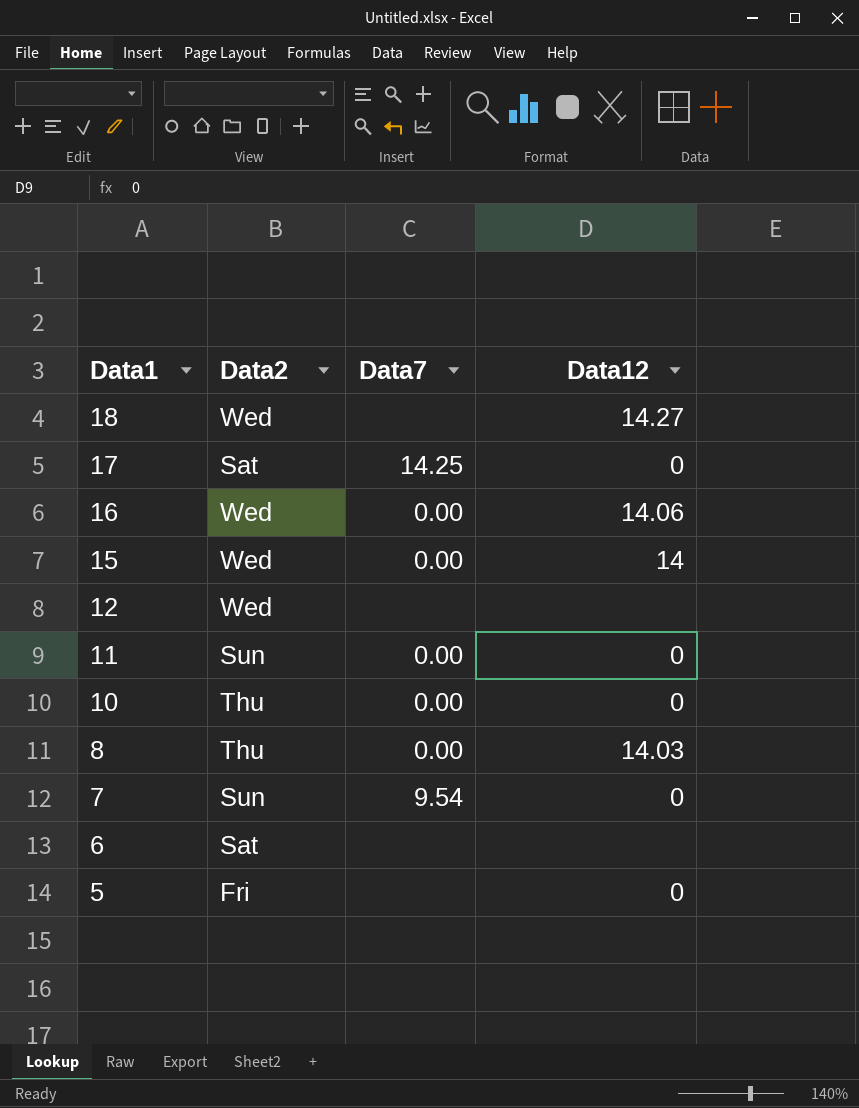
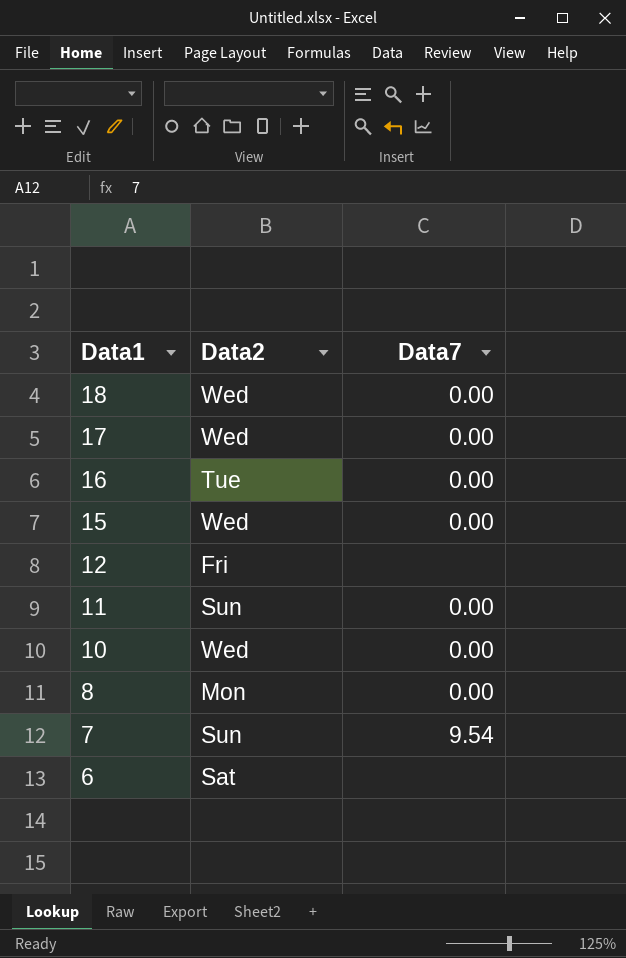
column Data12 | position: 4 -> none
row 5: Fri | none | 0 -> none
18 | Data7: none -> 0.00
17 | Data2: Sat -> Wed
17 | Data7: 14.25 -> 0.00
16 | Data2: Wed -> Tue
12 | Data2: Wed -> Fri
10 | Data2: Thu -> Wed
8 | Data2: Thu -> Mon

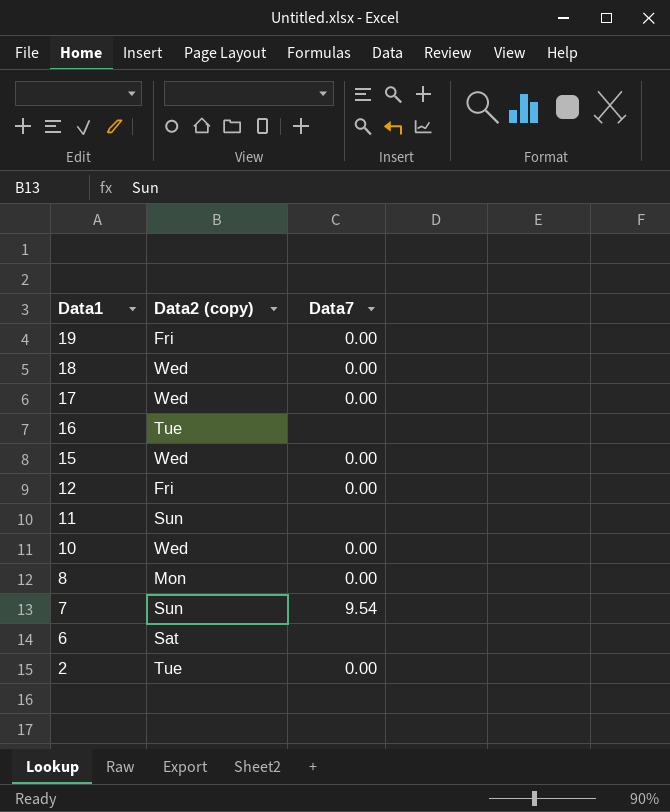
column name: Data2 -> Data2 (copy)
row 19: none -> Fri | 0.00
16 | Data7: 0.00 -> none
12 | Data7: none -> 0.00
11 | Data7: 0.00 -> none
row 2: none -> Tue | 0.00

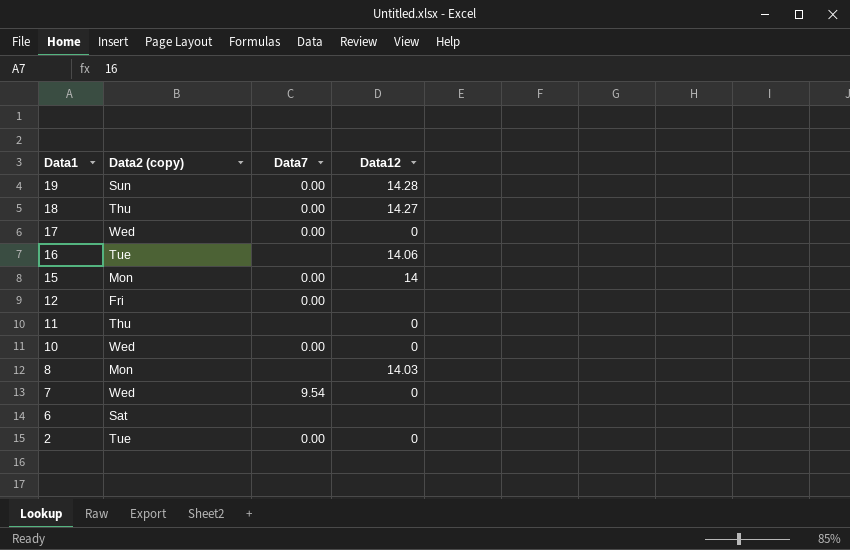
column Data12 | position: none -> 4
19 | Data2 (copy): Fri -> Sun
18 | Data2 (copy): Wed -> Thu
15 | Data2 (copy): Wed -> Mon
11 | Data2 (copy): Sun -> Thu
8 | Data7: 0.00 -> none
7 | Data2 (copy): Sun -> Wed

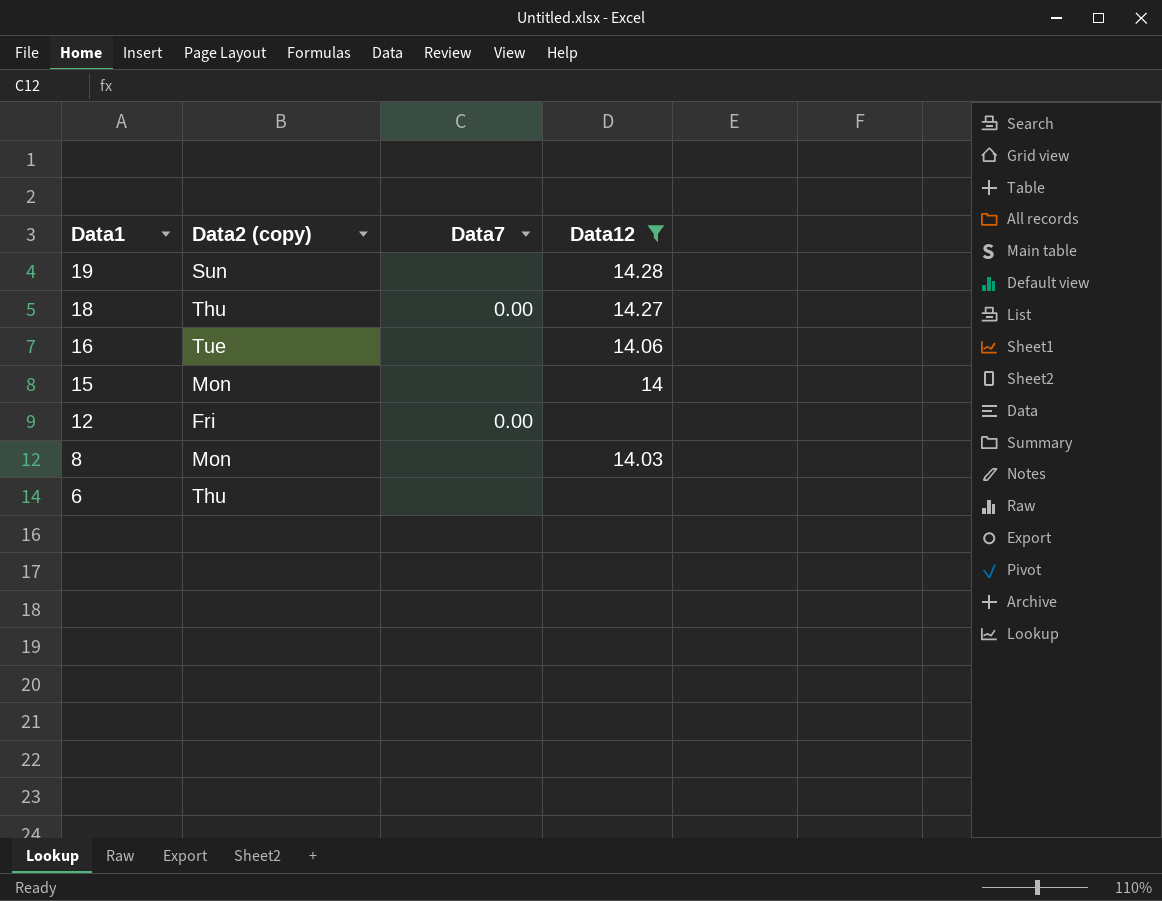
filter: none -> Data12 != 0
19 | Data7: 0.00 -> none
15 | Data7: 0.00 -> none
6 | Data2 (copy): Sat -> Thu

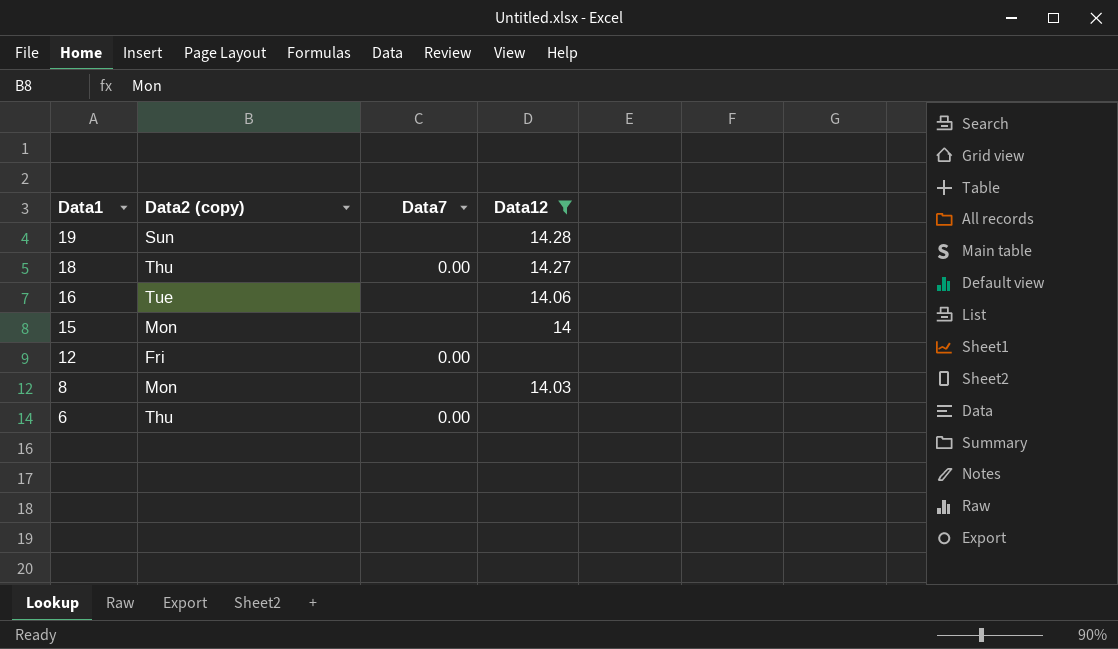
6 | Data7: none -> 0.00

